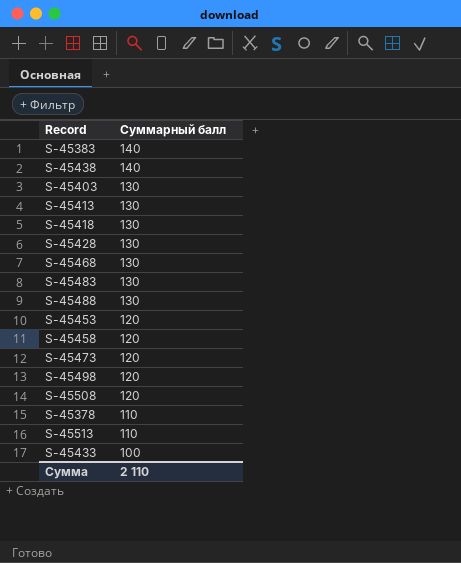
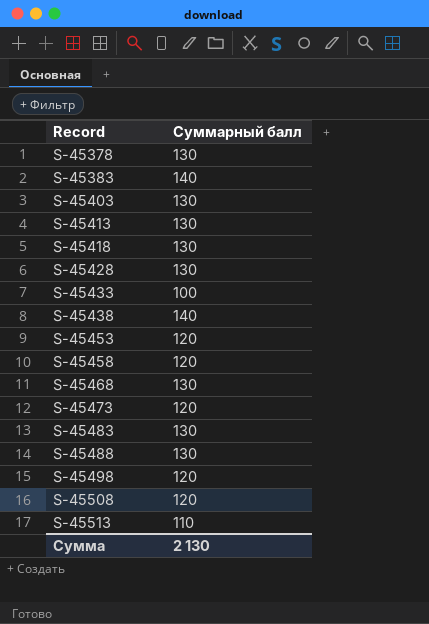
row order: Суммарный балл descending -> Record ascending
S-45378 | Суммарный балл: 110 -> 130
Сумма | Суммарный балл: 2 110 -> 2 130

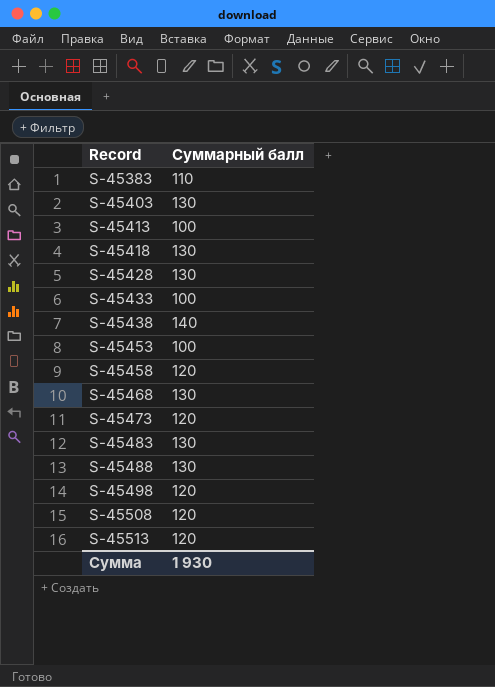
row S-45378: 130 -> none
S-45383 | Суммарный балл: 140 -> 110
S-45413 | Суммарный балл: 130 -> 100
S-45453 | Суммарный балл: 120 -> 100
S-45513 | Суммарный балл: 110 -> 120
Сумма | Суммарный балл: 2 130 -> 1 930

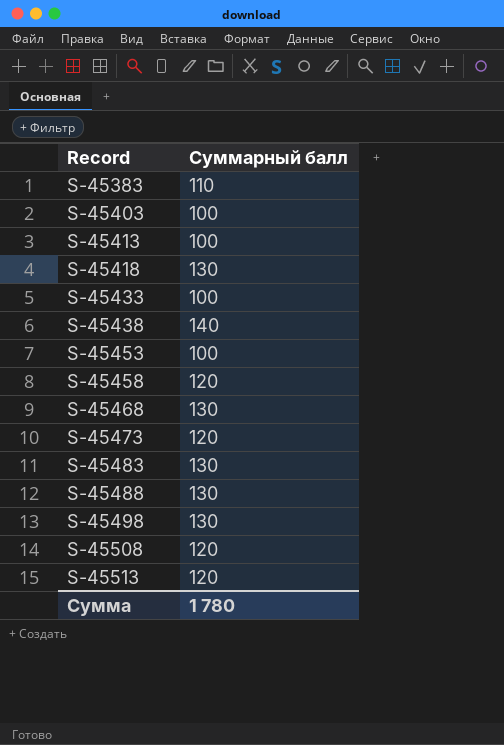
row S-45428: 130 -> none
S-45403 | Суммарный балл: 130 -> 100
S-45498 | Суммарный балл: 120 -> 130
Сумма | Суммарный балл: 1 930 -> 1 780

